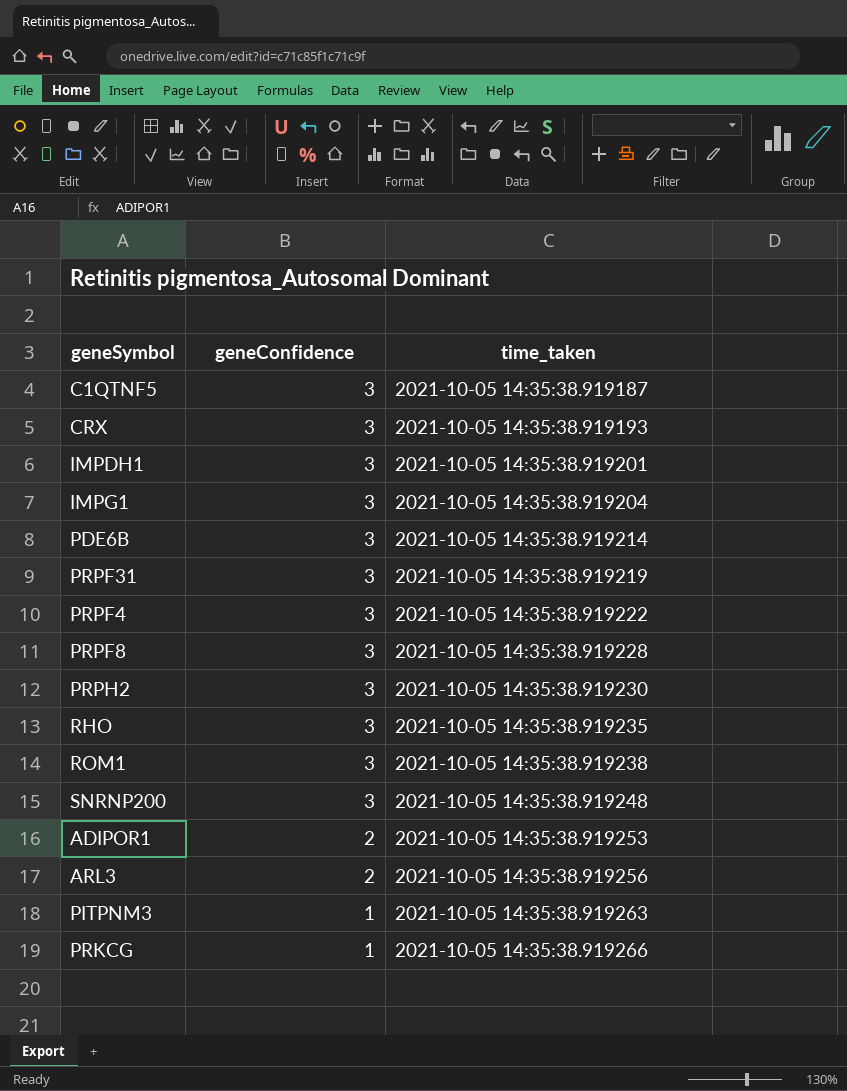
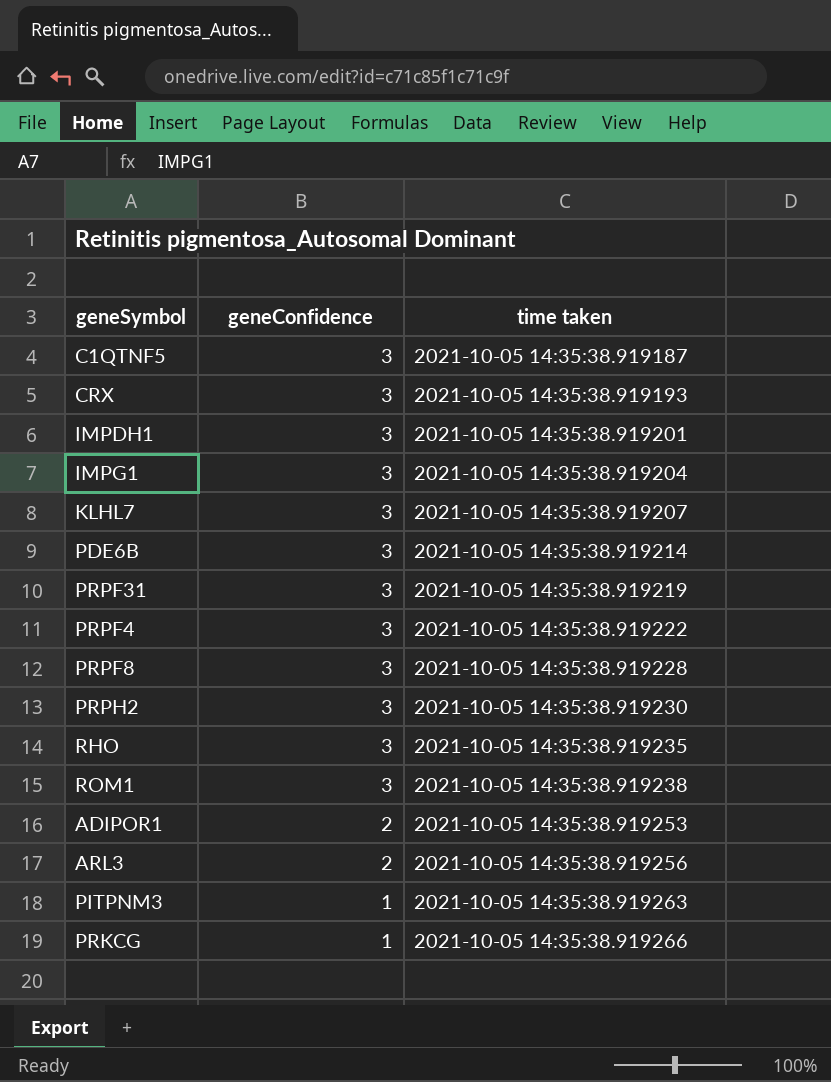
column name: time_taken -> time taken
row SNRNP200: 3 | 2021-10-05 14:35:38.919248 -> none
row KLHL7: none -> 3 | 2021-10-05 14:35:38.919207

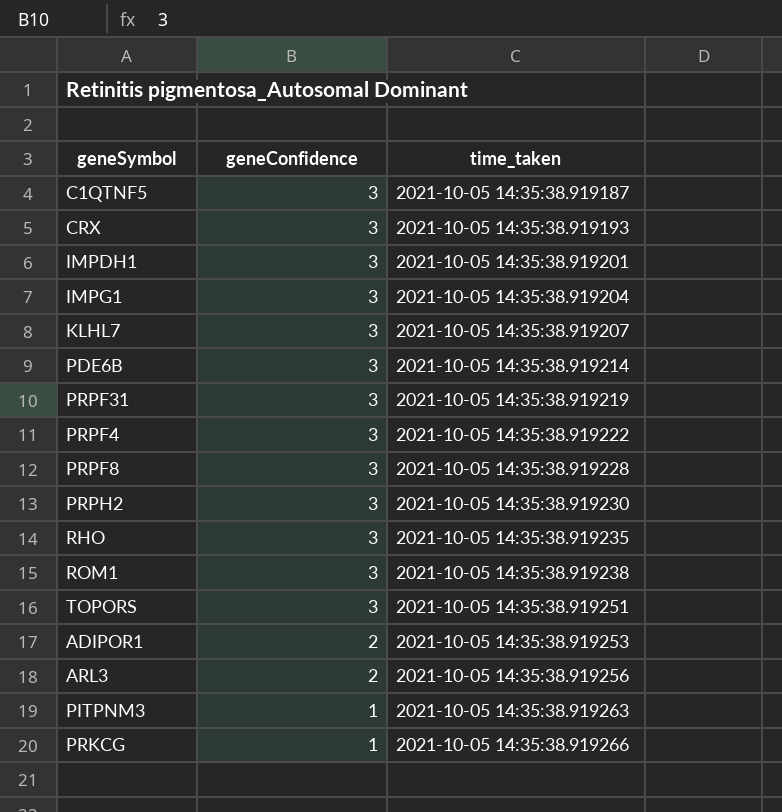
column name: time taken -> time_taken
row TOPORS: none -> 3 | 2021-10-05 14:35:38.919251

